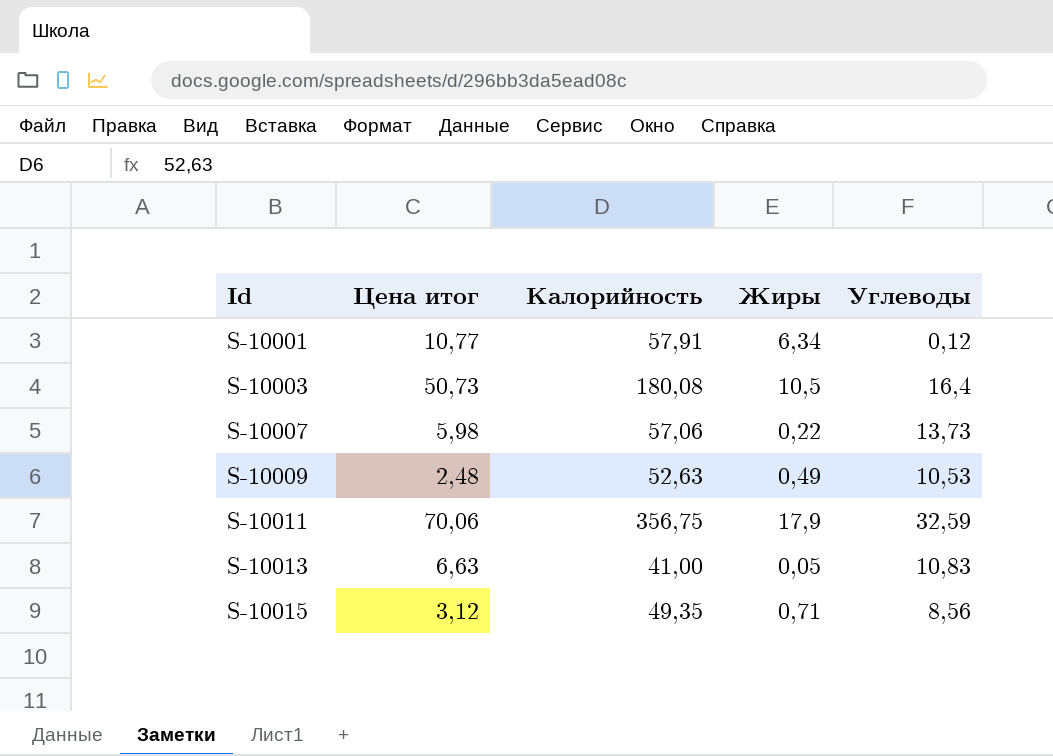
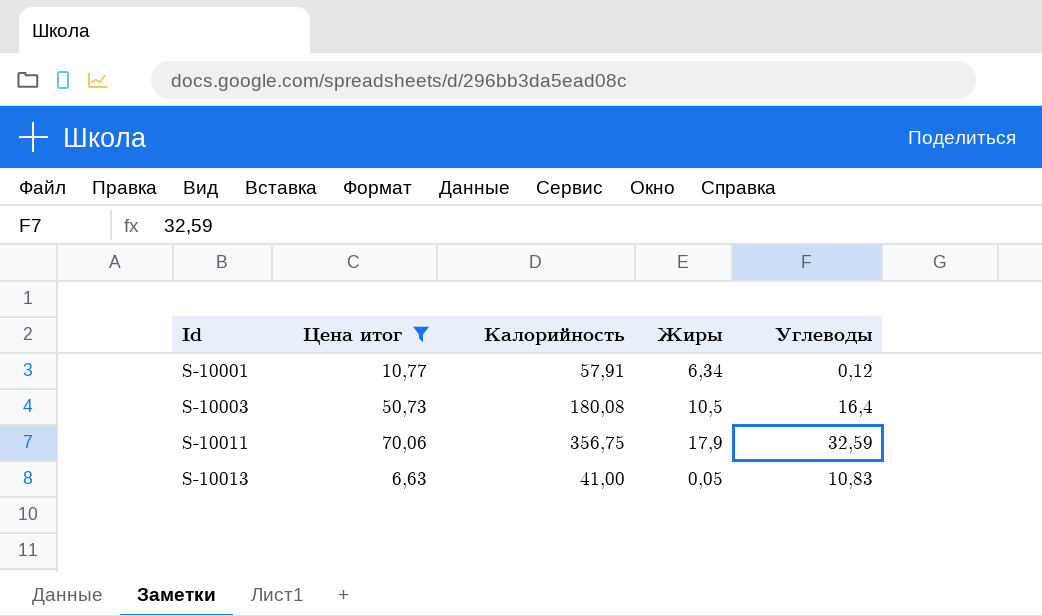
filter: none -> Цена итог >= 6,63

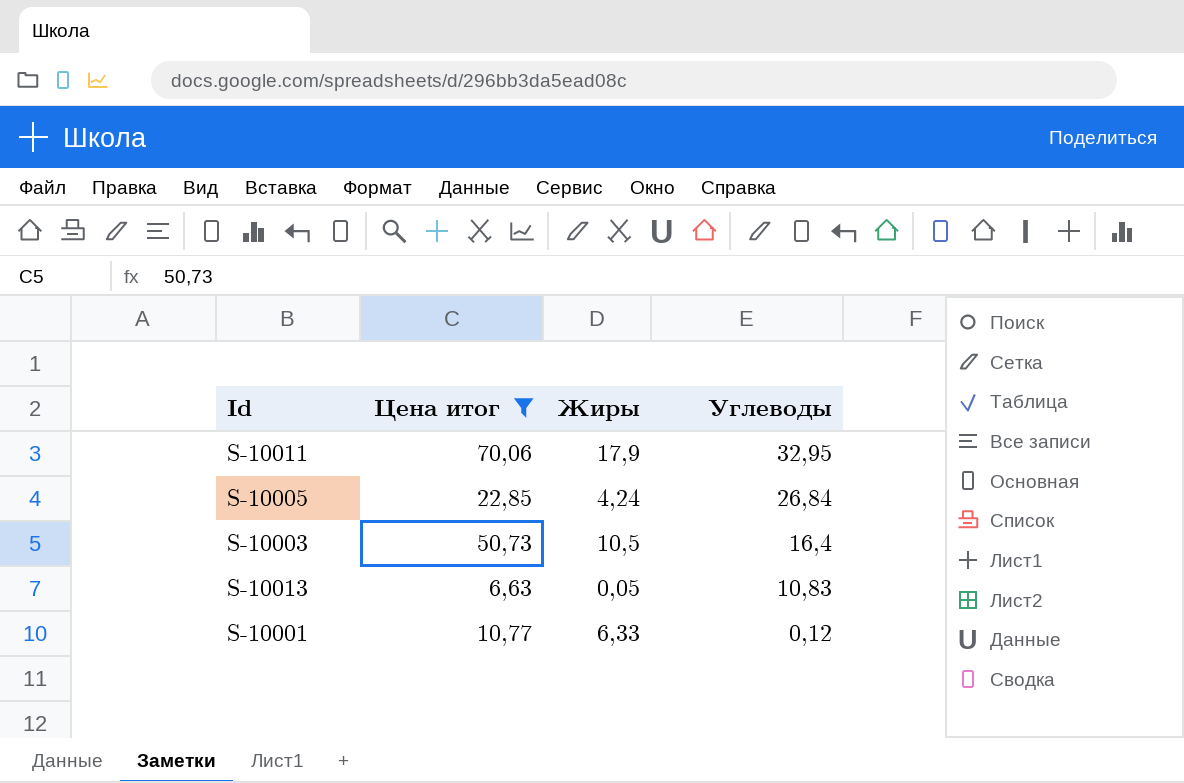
row order: Id ascending -> Углеводы descending
column Калорийность | position: 3 -> none
S-10011 | Углеводы: 32,59 -> 32,95
row S-10005: none -> 22,85 | 4,24 | 26,84
S-10001 | Жиры: 6,34 -> 6,33

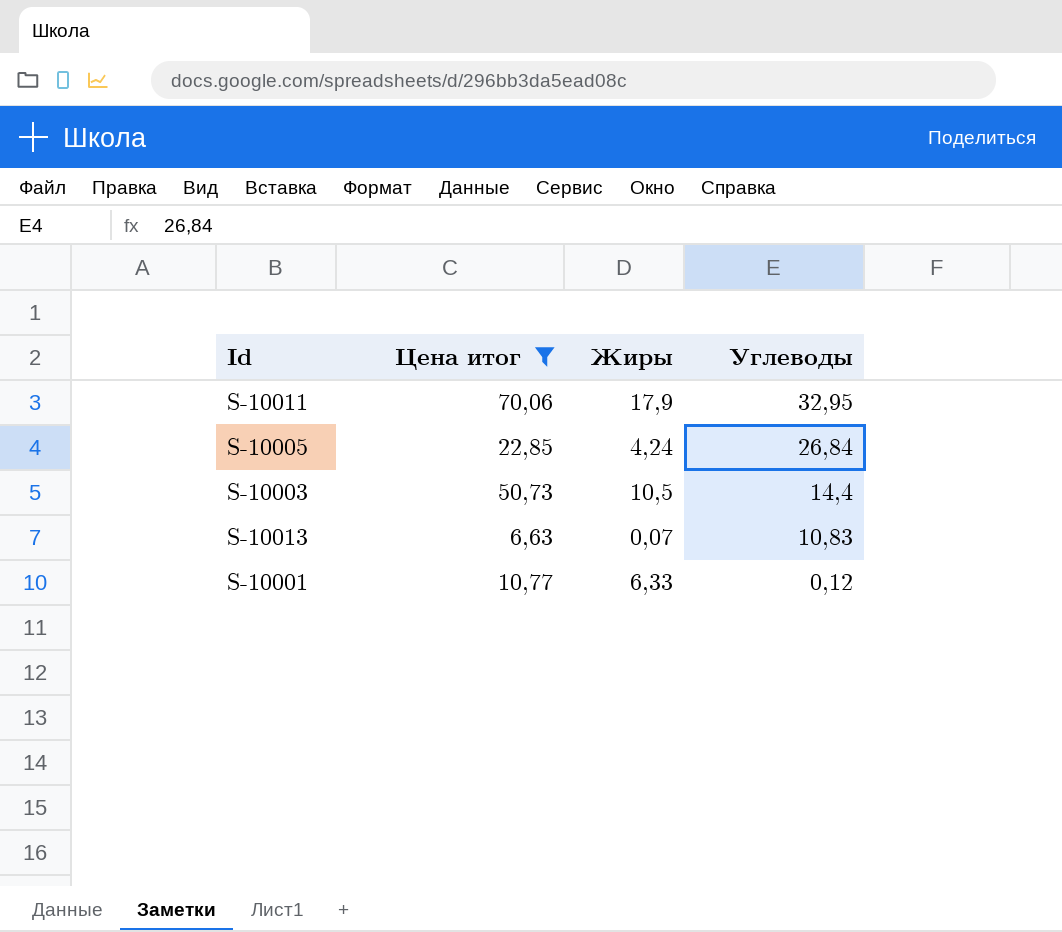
S-10003 | Углеводы: 16,4 -> 14,4
S-10013 | Жиры: 0,05 -> 0,07

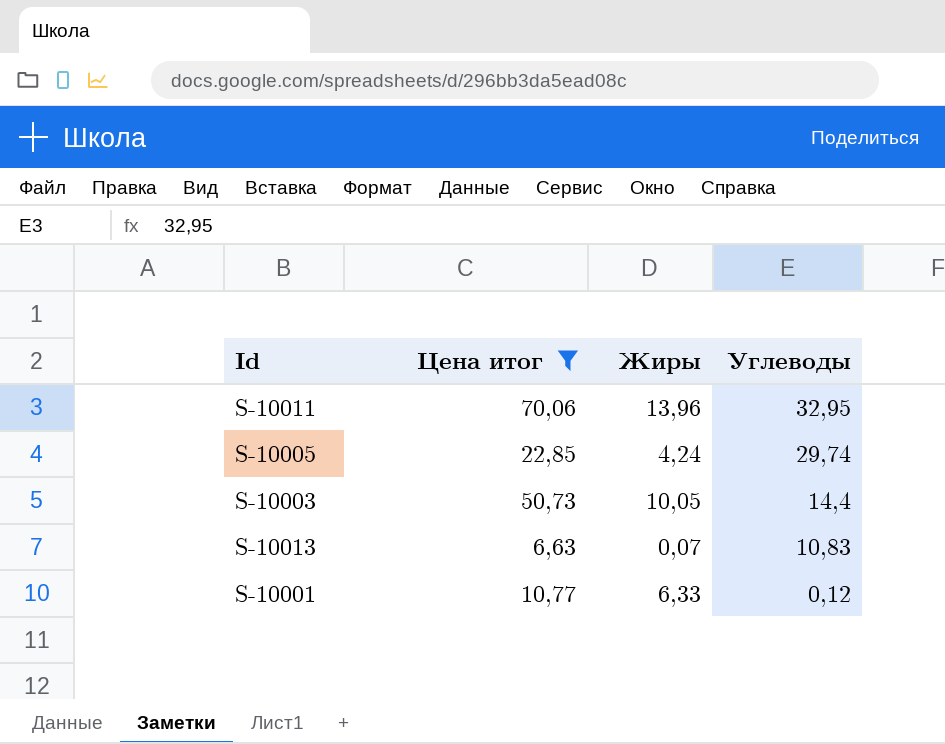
S-10011 | Жиры: 17,9 -> 13,96
S-10005 | Углеводы: 26,84 -> 29,74
S-10003 | Жиры: 10,5 -> 10,05

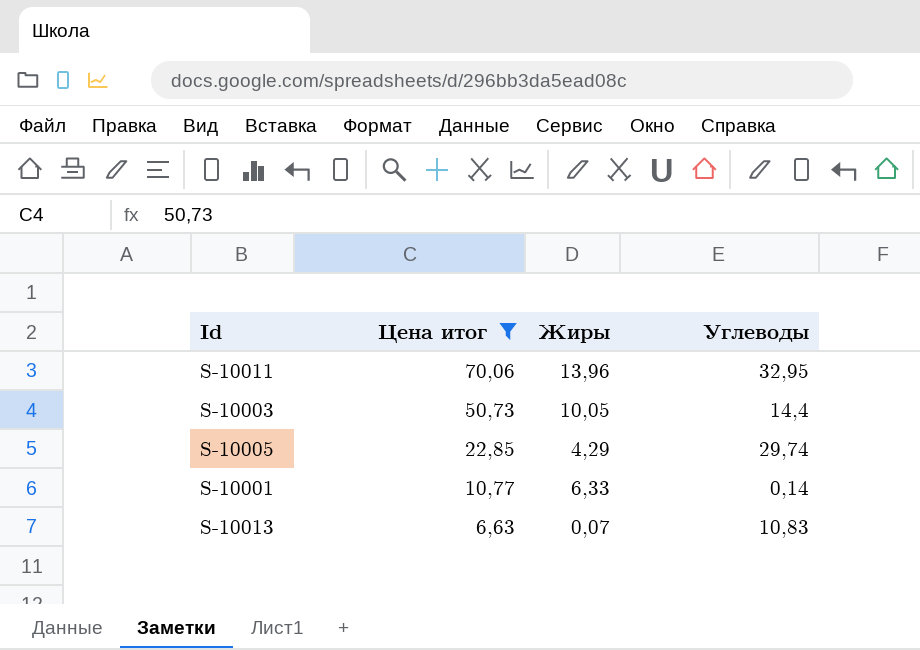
row order: Углеводы descending -> Цена итог descending
S-10005 | Жиры: 4,24 -> 4,29
S-10001 | Углеводы: 0,12 -> 0,14

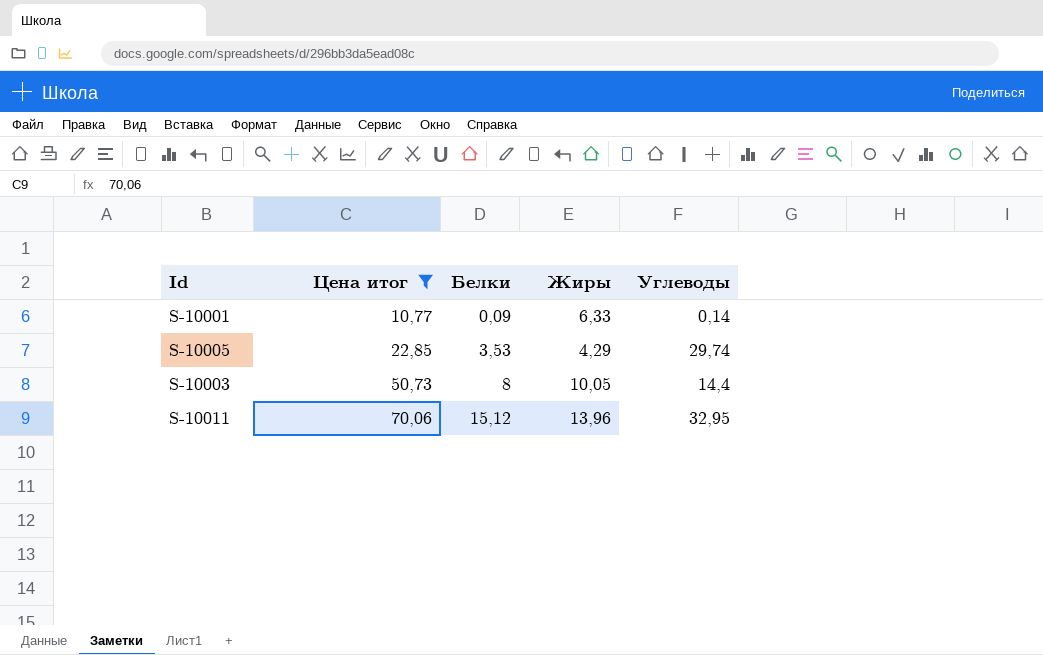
row order: Цена итог descending -> Цена итог ascending
column Белки | position: none -> 3
row S-10013: 6,63 | 0,07 | 10,83 -> none

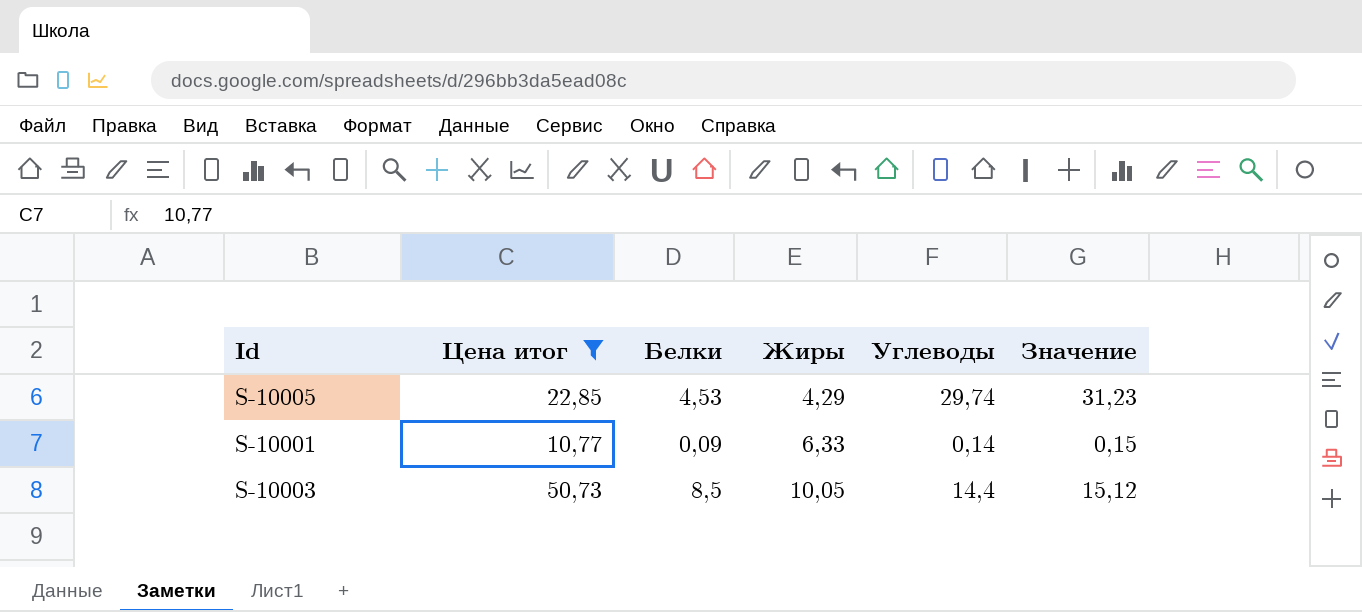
row order: Цена итог ascending -> Жиры ascending
column Значение | formula: none -> [Углеводы] * 1,05
row S-10011: 70,06 | 15,12 | 13,96 | 32,95 -> none
S-10005 | Белки: 3,53 -> 4,53
S-10003 | Белки: 8 -> 8,5

